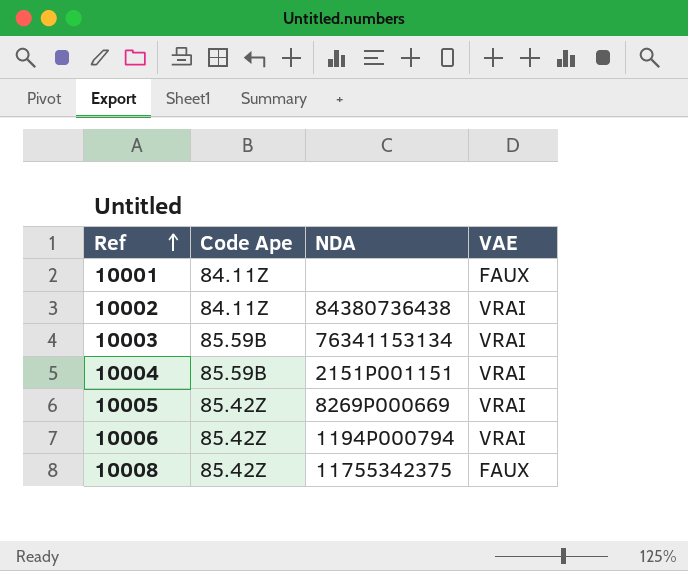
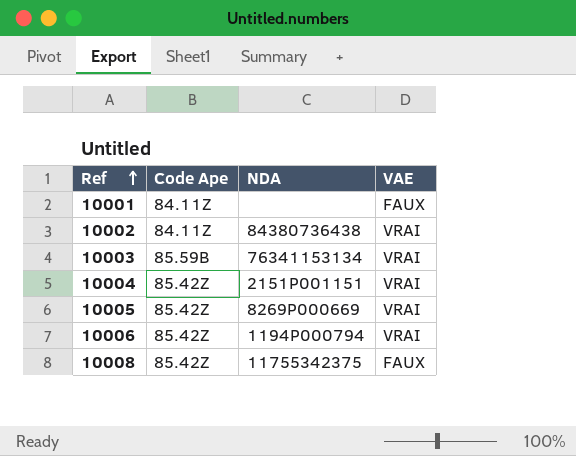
10004 | Code Ape: 85.59B -> 85.42Z

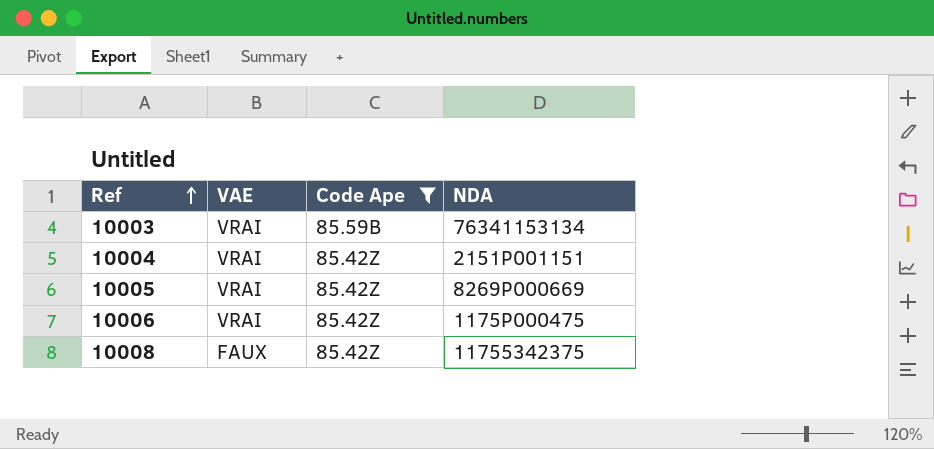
filter: none -> Code Ape != 84.11Z
column VAE | position: 4 -> 2
10006 | NDA: 1194P000794 -> 1175P000475

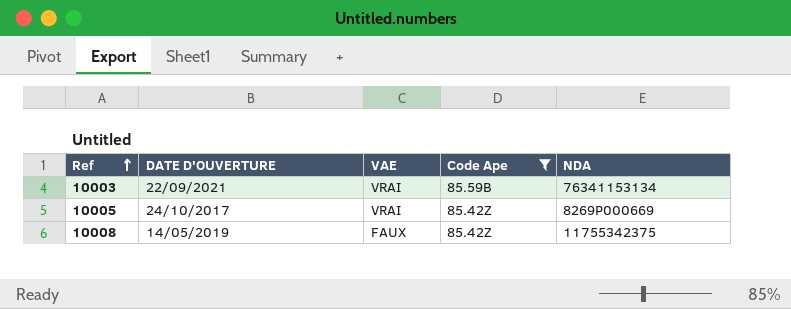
column DATE D'OUVERTURE | position: none -> 2
row 10004: VRAI | 85.42Z | 2151P001151 -> none
row 10006: VRAI | 85.42Z | 1175P000475 -> none

